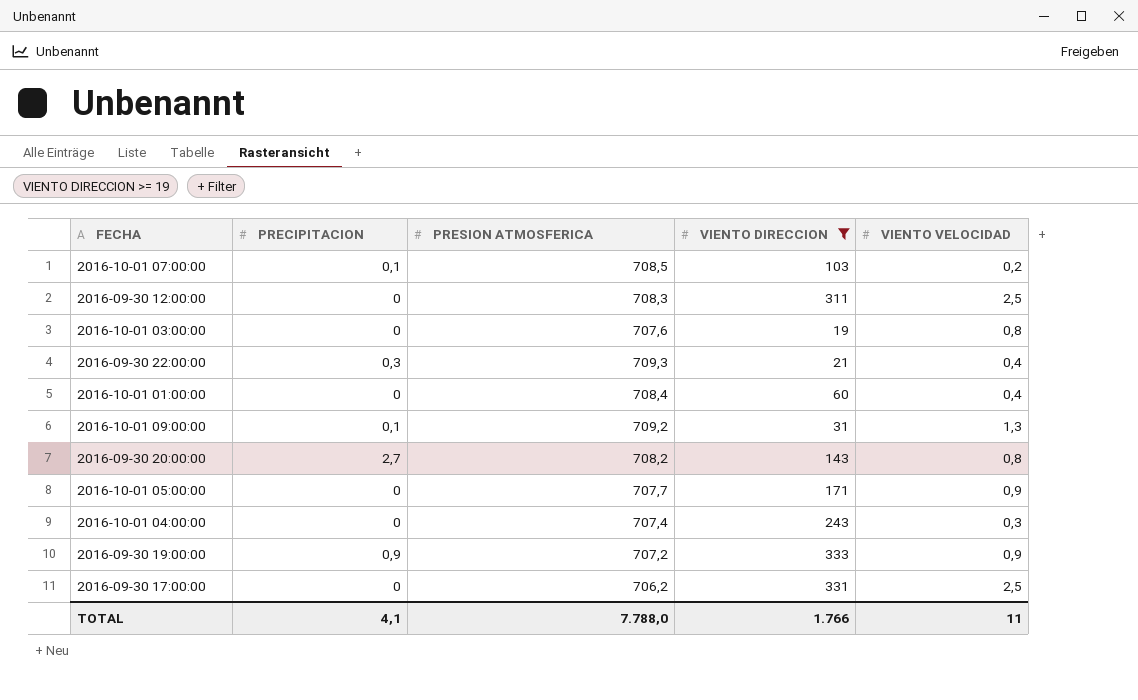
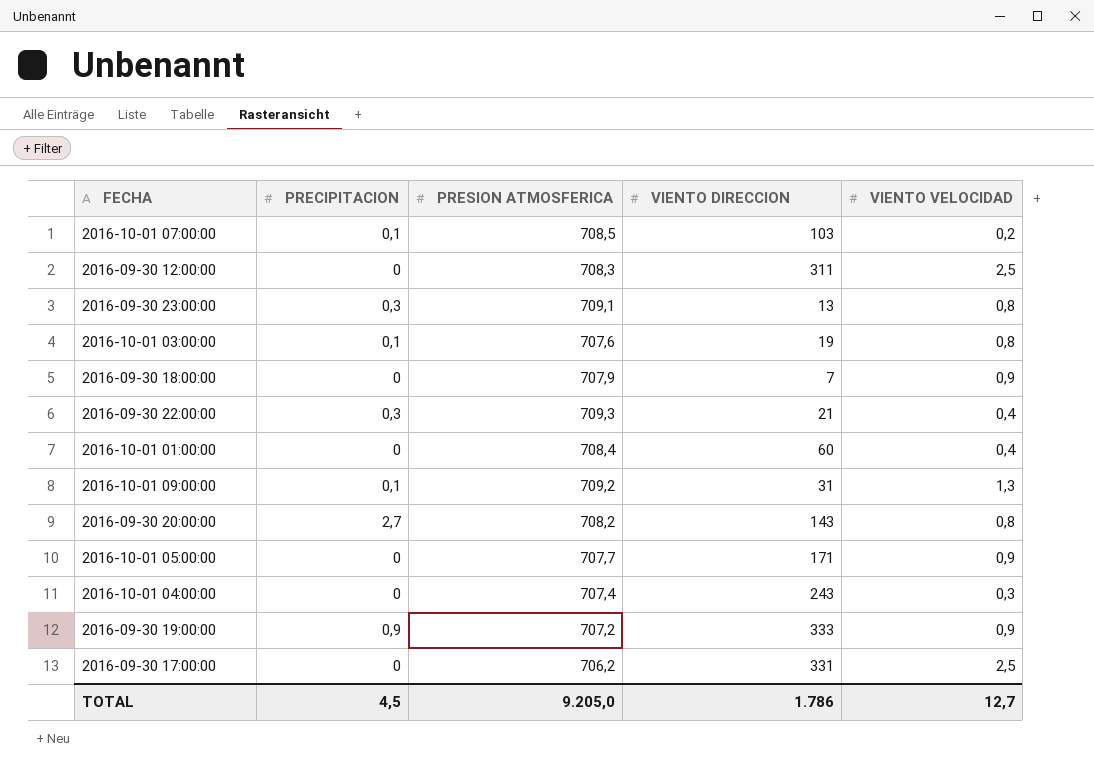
filter: VIENTO DIRECCION >= 19 -> none
2016-10-01 03:00:00 | PRECIPITACION: 0 -> 0,1
TOTAL | PRECIPITACION: 4,1 -> 4,5
TOTAL | PRESION ATMOSFERICA: 7.788,0 -> 9.205,0
TOTAL | VIENTO DIRECCION: 1.766 -> 1.786
TOTAL | VIENTO VELOCIDAD: 11 -> 12,7

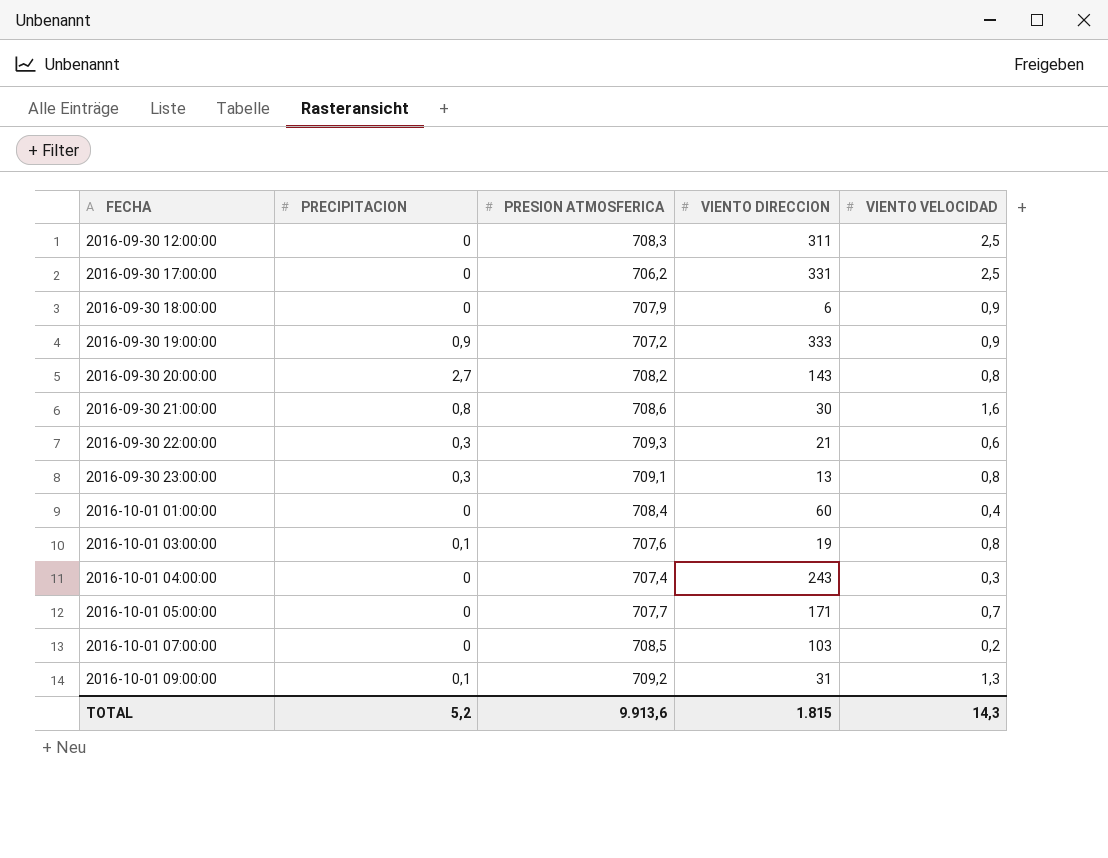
row order: none -> FECHA ascending
2016-09-30 18:00:00 | VIENTO DIRECCION: 7 -> 6
row 2016-09-30 21:00:00: none -> 0,8 | 708,6 | 30 | 1,6
2016-09-30 22:00:00 | VIENTO VELOCIDAD: 0,4 -> 0,6
2016-10-01 05:00:00 | VIENTO VELOCIDAD: 0,9 -> 0,7
2016-10-01 07:00:00 | PRECIPITACION: 0,1 -> 0
TOTAL | PRECIPITACION: 4,5 -> 5,2
TOTAL | PRESION ATMOSFERICA: 9.205,0 -> 9.913,6
TOTAL | VIENTO DIRECCION: 1.786 -> 1.815
TOTAL | VIENTO VELOCIDAD: 12,7 -> 14,3

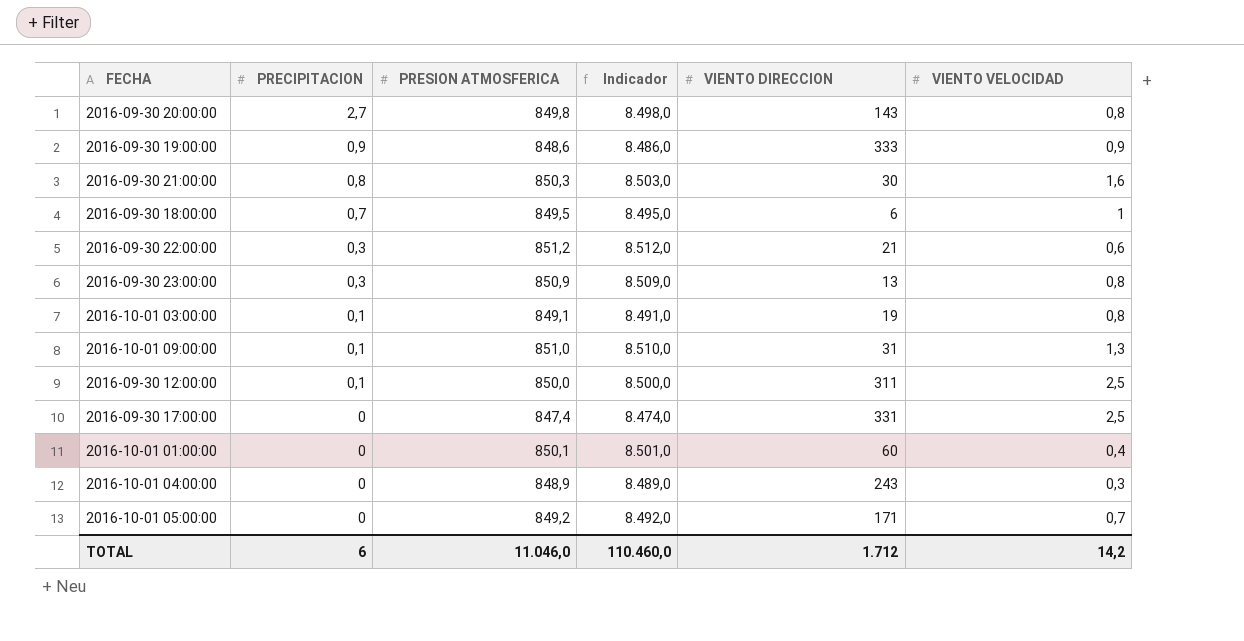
row order: FECHA ascending -> PRECIPITACION descending
column Indicador | formula: none -> [PRESION ATMOSFERICA] * 10
row 2016-10-01 07:00:00: 0 | 708,5 | 103 | 0,2 -> none
2016-09-30 20:00:00 | PRESION ATMOSFERICA: 708,2 -> 849,8
2016-09-30 19:00:00 | PRESION ATMOSFERICA: 707,2 -> 848,6
2016-09-30 21:00:00 | PRESION ATMOSFERICA: 708,6 -> 850,3
2016-09-30 18:00:00 | PRECIPITACION: 0 -> 0,7
2016-09-30 18:00:00 | PRESION ATMOSFERICA: 707,9 -> 849,5
2016-09-30 18:00:00 | VIENTO VELOCIDAD: 0,9 -> 1
2016-09-30 22:00:00 | PRESION ATMOSFERICA: 709,3 -> 851,2
2016-09-30 23:00:00 | PRESION ATMOSFERICA: 709,1 -> 850,9
2016-10-01 03:00:00 | PRESION ATMOSFERICA: 707,6 -> 849,1
2016-10-01 09:00:00 | PRESION ATMOSFERICA: 709,2 -> 851,0
2016-09-30 12:00:00 | PRECIPITACION: 0 -> 0,1
2016-09-30 12:00:00 | PRESION ATMOSFERICA: 708,3 -> 850,0
2016-09-30 17:00:00 | PRESION ATMOSFERICA: 706,2 -> 847,4
2016-10-01 01:00:00 | PRESION ATMOSFERICA: 708,4 -> 850,1
2016-10-01 04:00:00 | PRESION ATMOSFERICA: 707,4 -> 848,9
2016-10-01 05:00:00 | PRESION ATMOSFERICA: 707,7 -> 849,2
TOTAL | PRECIPITACION: 5,2 -> 6
TOTAL | PRESION ATMOSFERICA: 9.913,6 -> 11.046,0
TOTAL | VIENTO DIRECCION: 1.815 -> 1.712
TOTAL | VIENTO VELOCIDAD: 14,3 -> 14,2

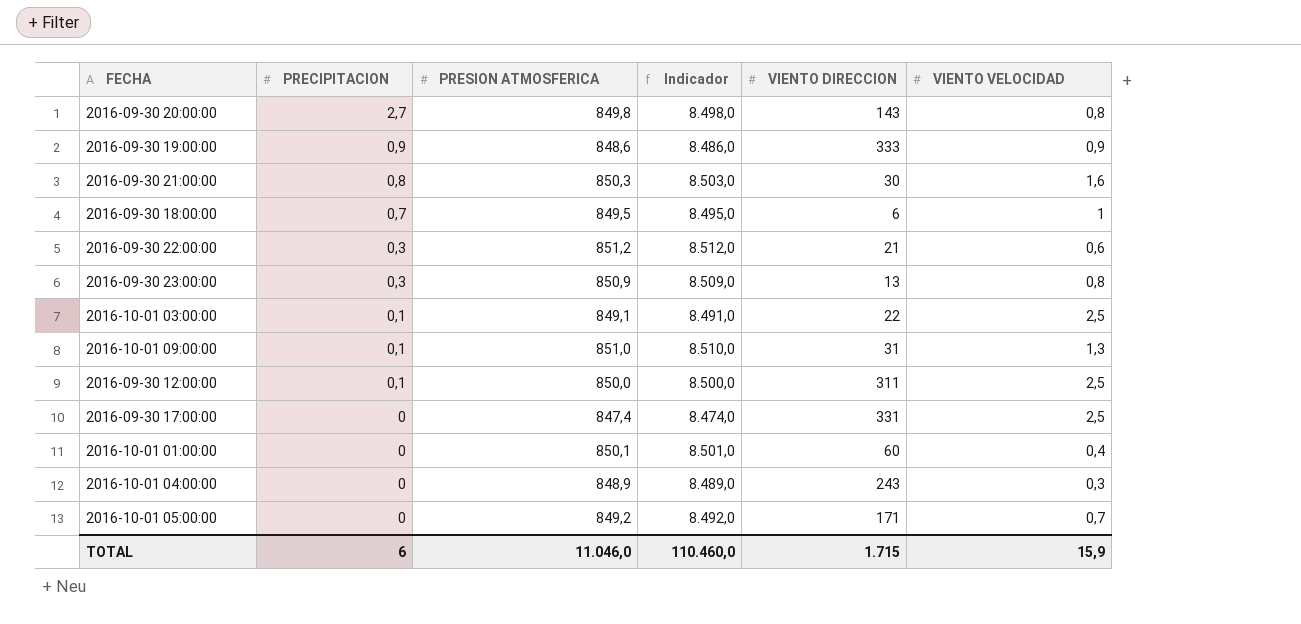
2016-10-01 03:00:00 | VIENTO DIRECCION: 19 -> 22
2016-10-01 03:00:00 | VIENTO VELOCIDAD: 0,8 -> 2,5
TOTAL | VIENTO DIRECCION: 1.712 -> 1.715
TOTAL | VIENTO VELOCIDAD: 14,2 -> 15,9

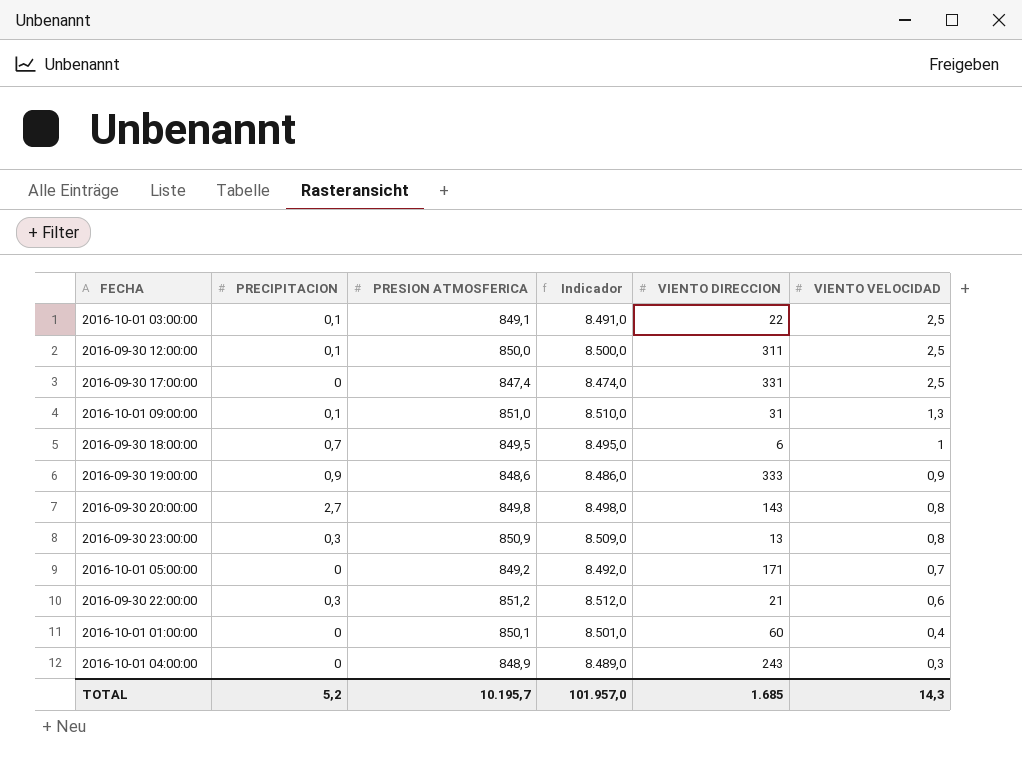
row order: PRECIPITACION descending -> VIENTO VELOCIDAD descending
row 2016-09-30 21:00:00: 0,8 | 850,3 | 8.503,0 | 30 | 1,6 -> none
TOTAL | PRECIPITACION: 6 -> 5,2
TOTAL | PRESION ATMOSFERICA: 11.046,0 -> 10.195,7
TOTAL | Indicador: 110.460,0 -> 101.957,0
TOTAL | VIENTO DIRECCION: 1.715 -> 1.685
TOTAL | VIENTO VELOCIDAD: 15,9 -> 14,3

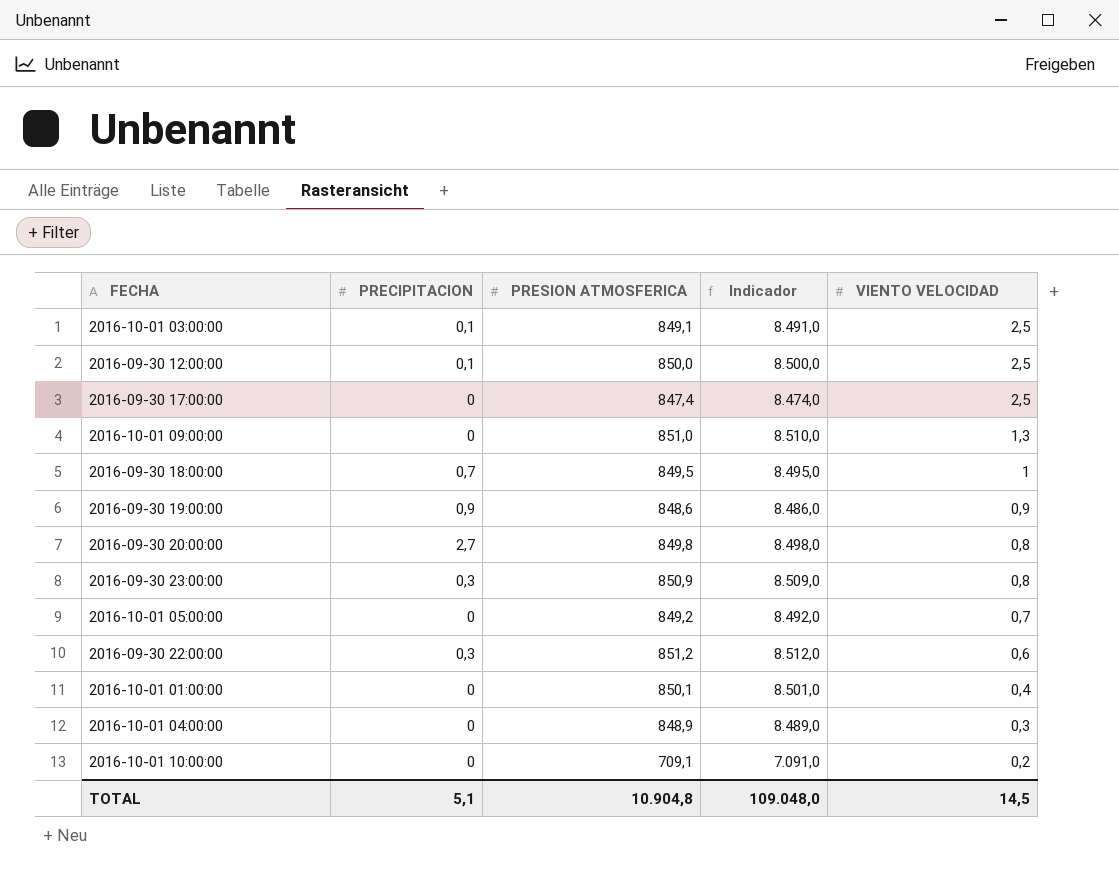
column VIENTO DIRECCION | position: 5 -> none
2016-10-01 09:00:00 | PRECIPITACION: 0,1 -> 0
row 2016-10-01 10:00:00: none -> 0 | 709,1 | 7.091,0 | 0,2
TOTAL | PRECIPITACION: 5,2 -> 5,1
TOTAL | PRESION ATMOSFERICA: 10.195,7 -> 10.904,8
TOTAL | Indicador: 101.957,0 -> 109.048,0
TOTAL | VIENTO VELOCIDAD: 14,3 -> 14,5

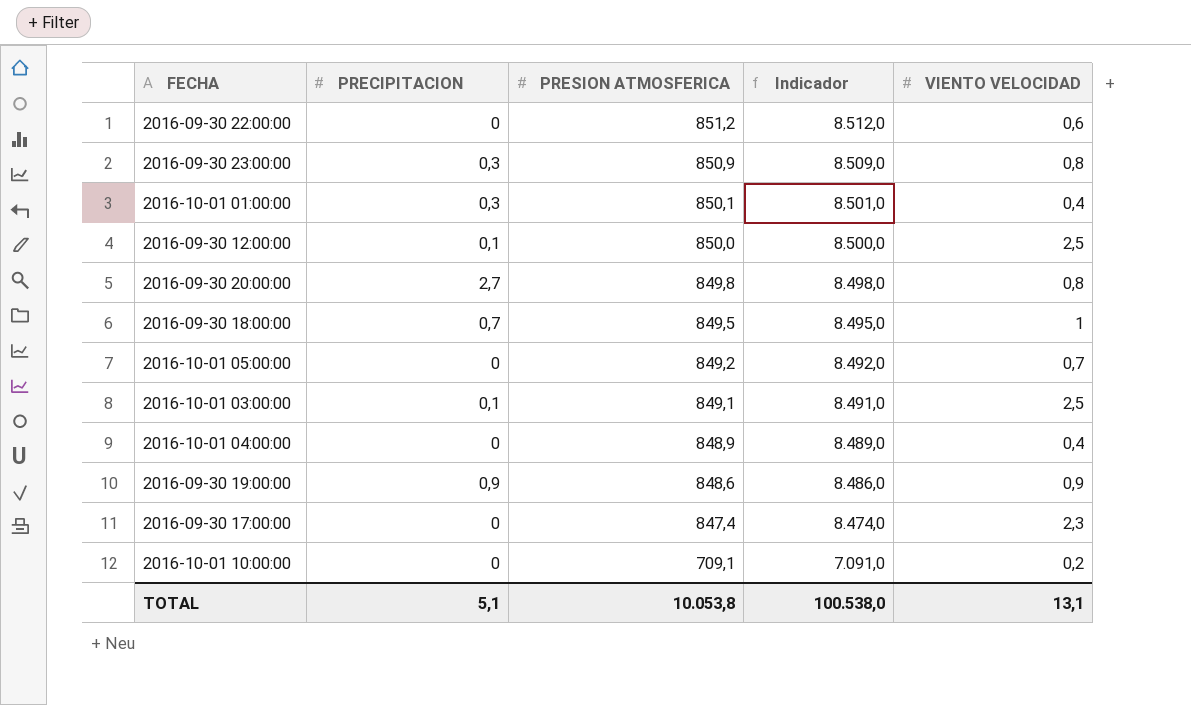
row order: VIENTO VELOCIDAD descending -> PRESION ATMOSFERICA descending
row 2016-10-01 09:00:00: 0 | 851,0 | 8.510,0 | 1,3 -> none
2016-09-30 22:00:00 | PRECIPITACION: 0,3 -> 0
2016-10-01 01:00:00 | PRECIPITACION: 0 -> 0,3
2016-10-01 04:00:00 | VIENTO VELOCIDAD: 0,3 -> 0,4
2016-09-30 17:00:00 | VIENTO VELOCIDAD: 2,5 -> 2,3
TOTAL | PRESION ATMOSFERICA: 10.904,8 -> 10.053,8
TOTAL | Indicador: 109.048,0 -> 100.538,0
TOTAL | VIENTO VELOCIDAD: 14,5 -> 13,1

